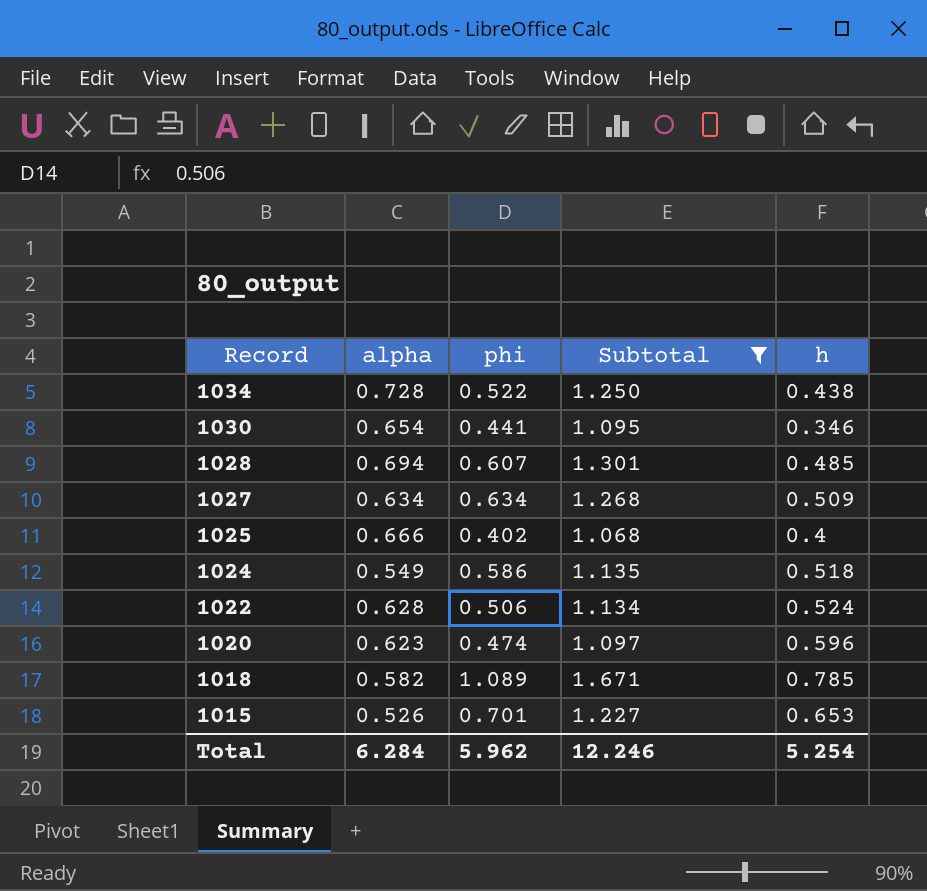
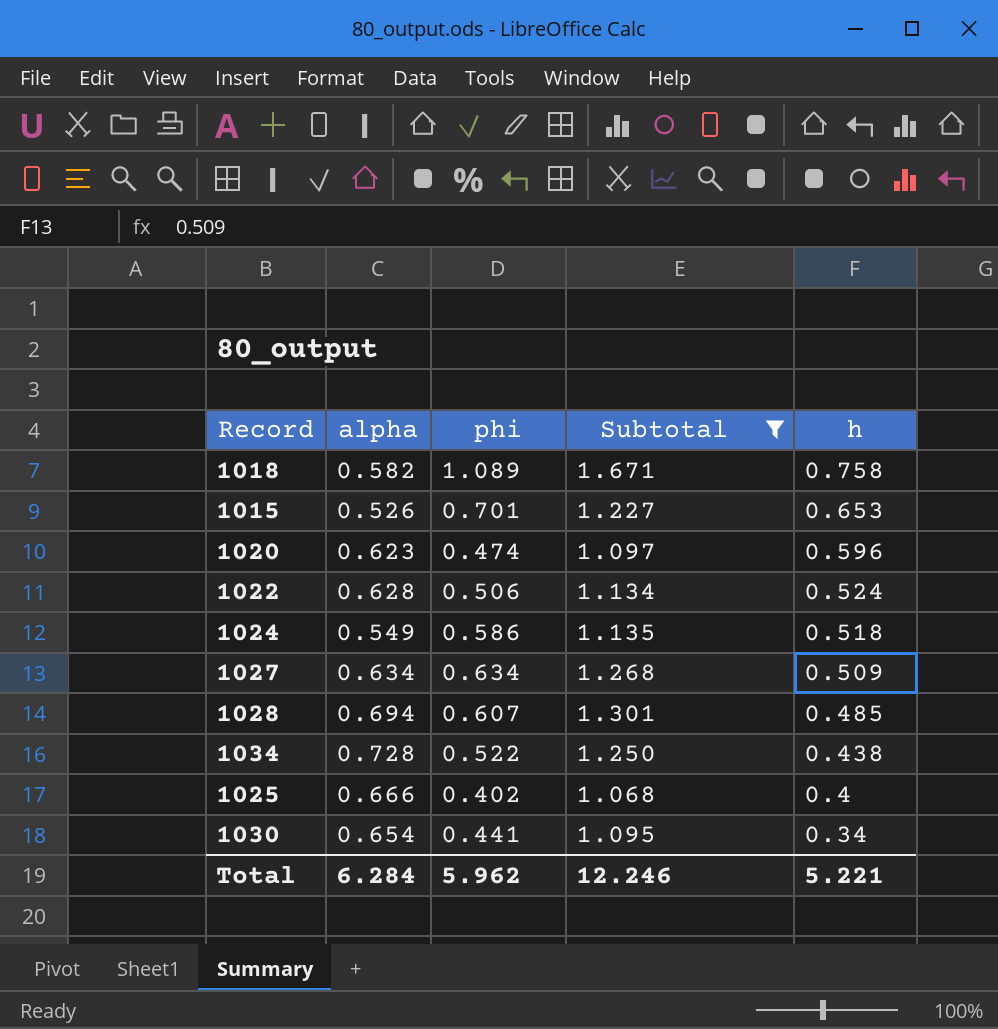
row order: Record descending -> h descending
1018 | h: 0.785 -> 0.758
1030 | h: 0.346 -> 0.34
Total | h: 5.254 -> 5.221

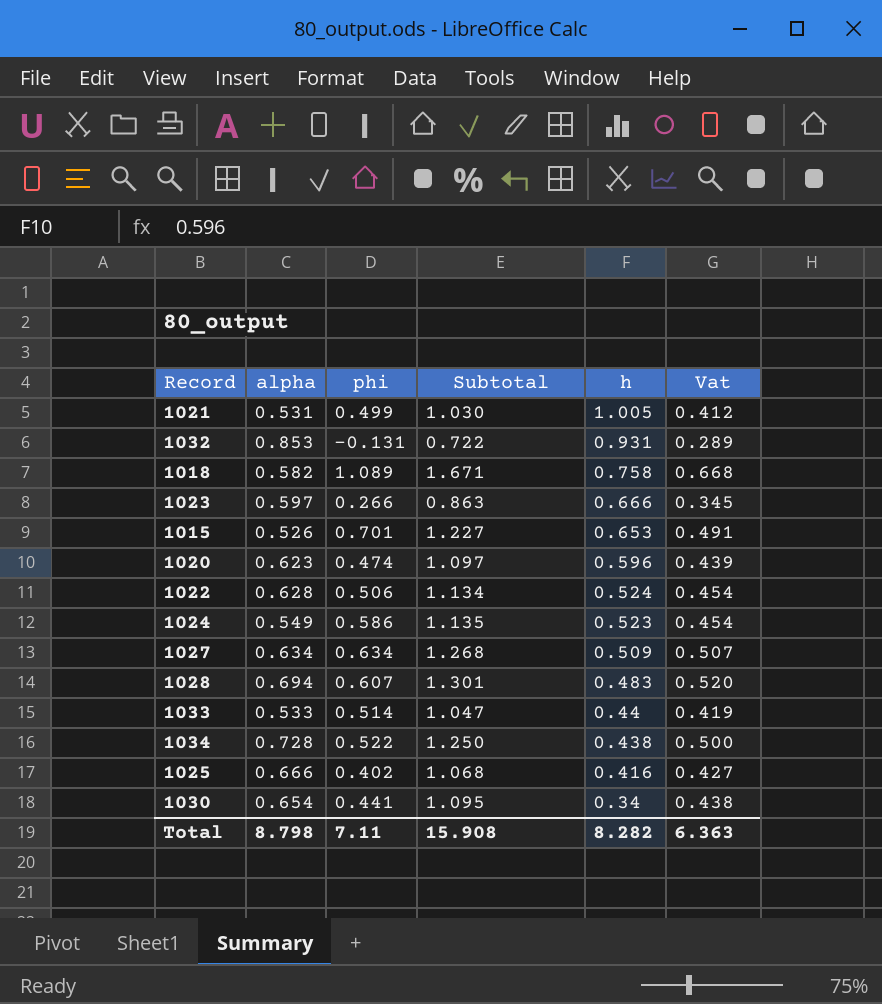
filter: Subtotal >= 1.068 -> none
column Vat | formula: none -> [Subtotal] * 0.4
1024 | h: 0.518 -> 0.523
1028 | h: 0.485 -> 0.483
1025 | h: 0.4 -> 0.416
Total | alpha: 6.284 -> 8.798
Total | phi: 5.962 -> 7.11
Total | Subtotal: 12.246 -> 15.908
Total | h: 5.221 -> 8.282

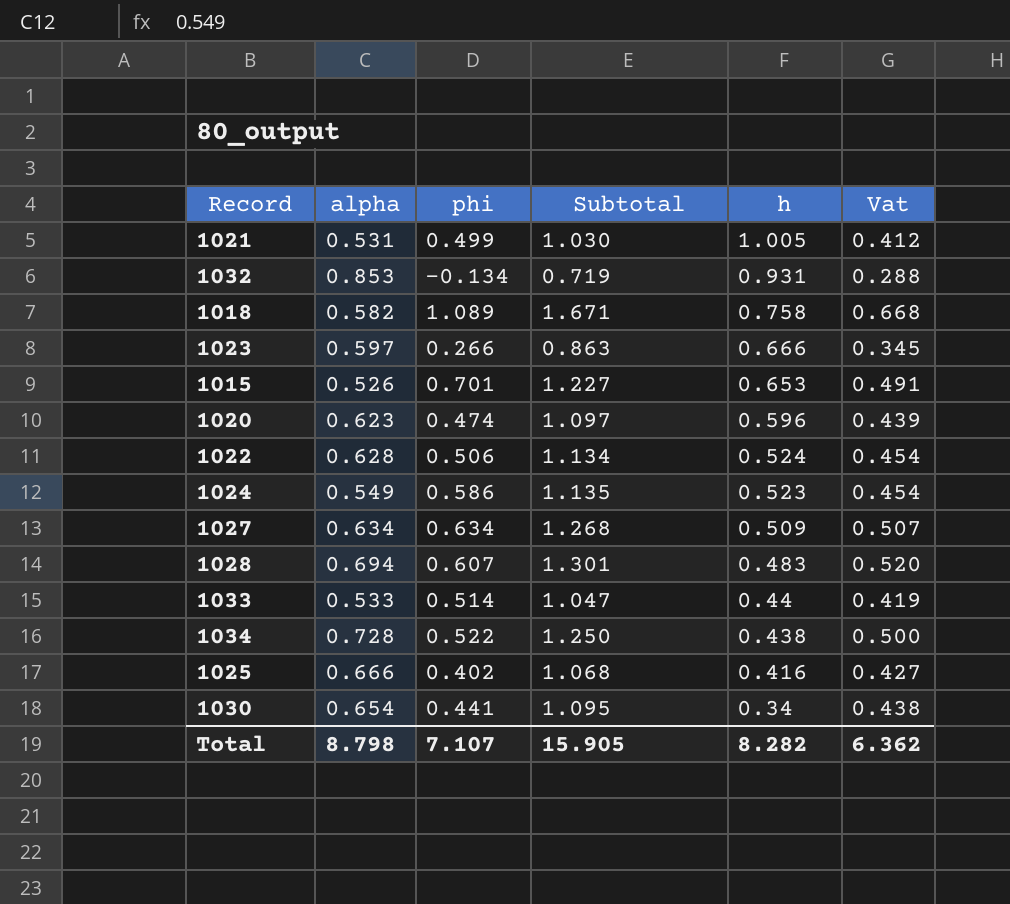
1032 | phi: -0.131 -> -0.134
1032 | Subtotal: 0.722 -> 0.719
1032 | Vat: 0.289 -> 0.288
Total | phi: 7.11 -> 7.107
Total | Subtotal: 15.908 -> 15.905
Total | Vat: 6.363 -> 6.362

